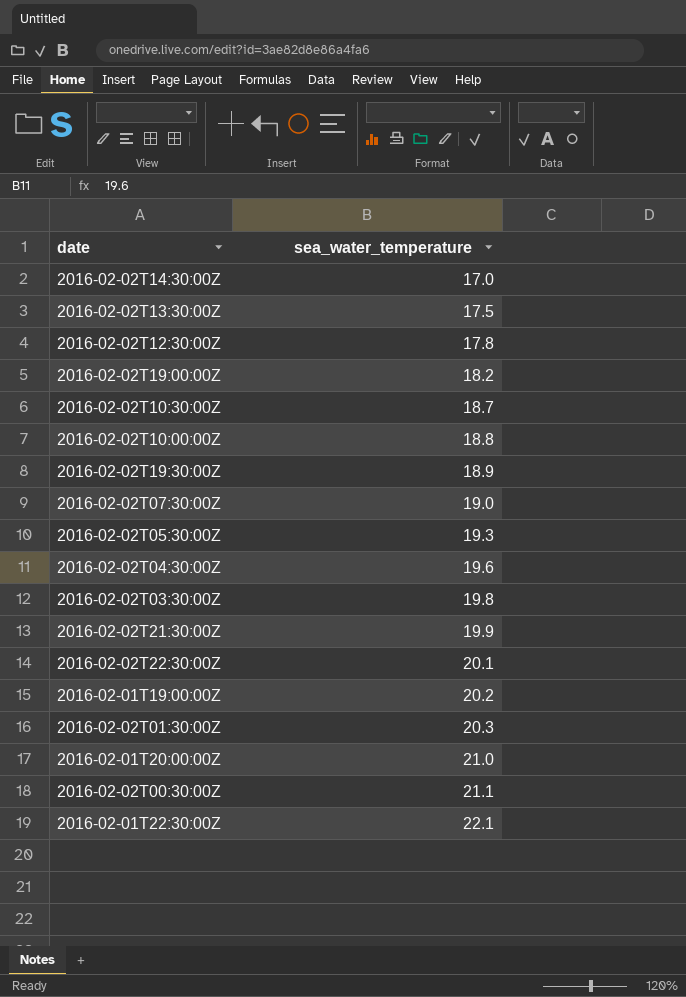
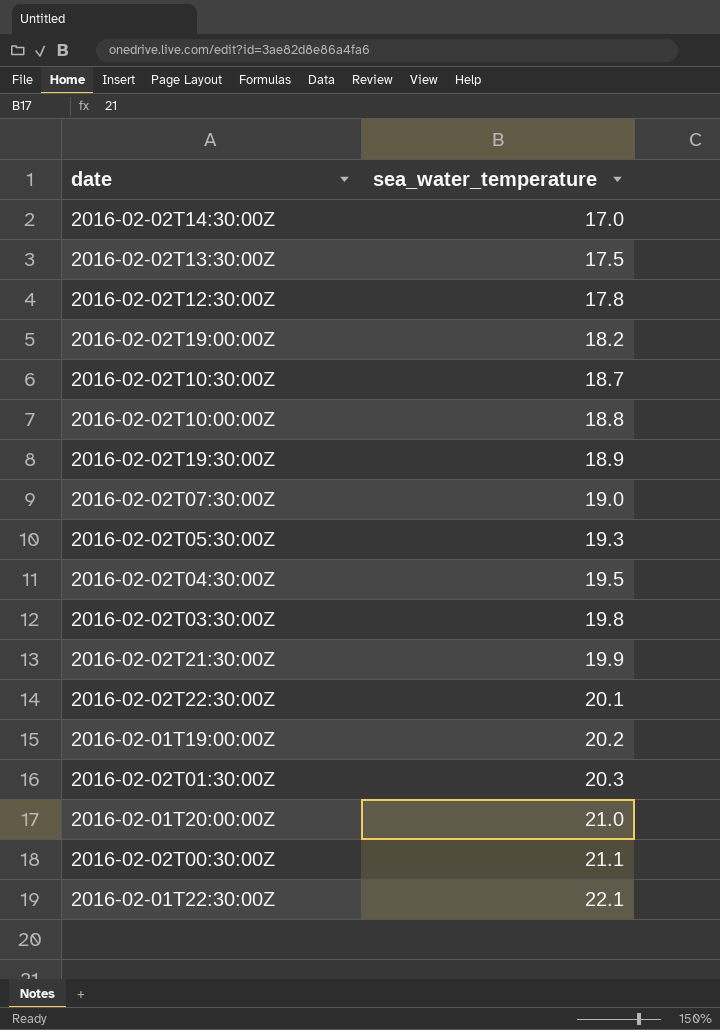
2016-02-02T04:30:00Z | sea_water_temperature: 19.6 -> 19.5

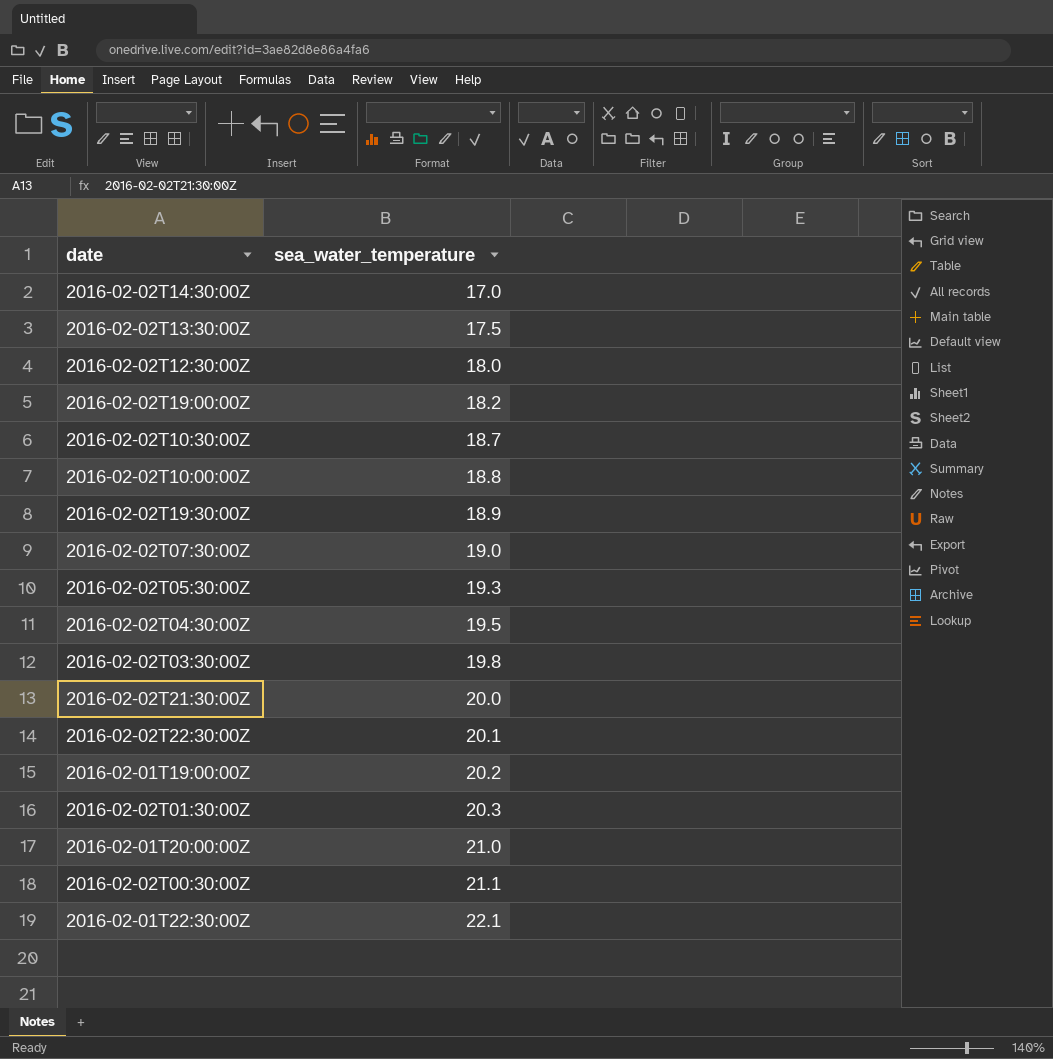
2016-02-02T12:30:00Z | sea_water_temperature: 17.8 -> 18.0
2016-02-02T21:30:00Z | sea_water_temperature: 19.9 -> 20.0

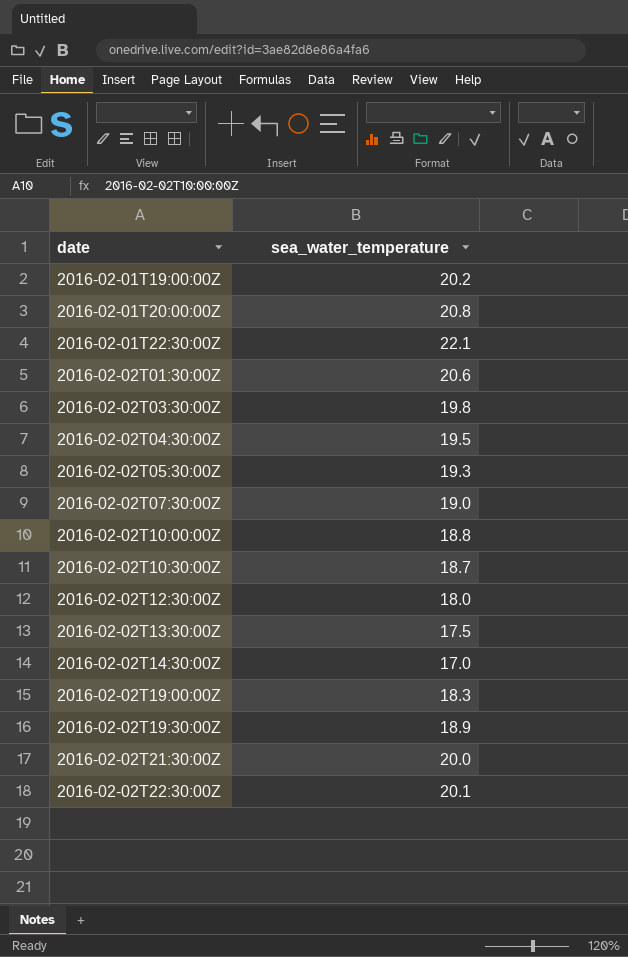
row order: sea_water_temperature ascending -> date ascending
row 2016-02-02T00:30:00Z: 21.1 -> none
2016-02-01T20:00:00Z | sea_water_temperature: 21.0 -> 20.8
2016-02-02T01:30:00Z | sea_water_temperature: 20.3 -> 20.6
2016-02-02T19:00:00Z | sea_water_temperature: 18.2 -> 18.3

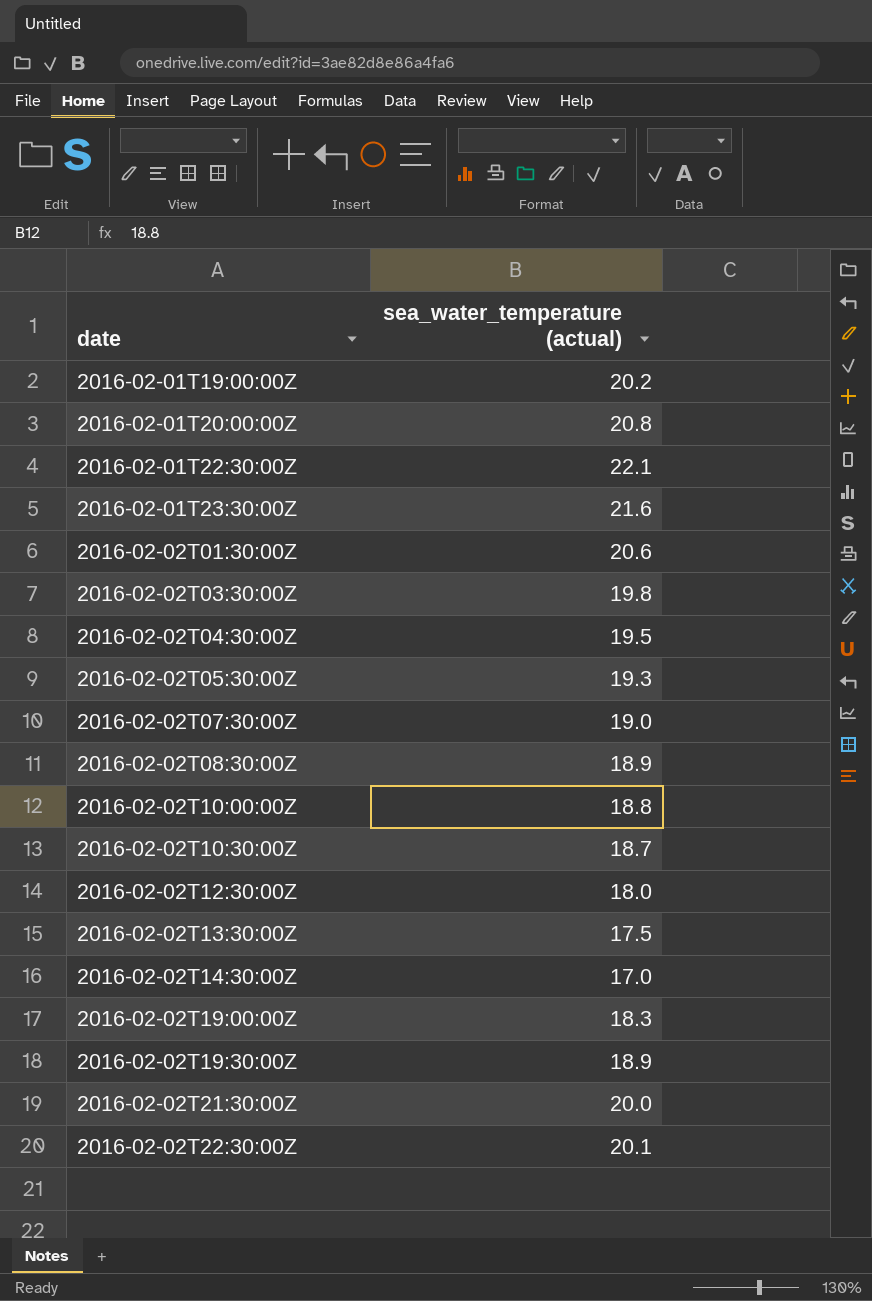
column name: sea_water_temperature -> sea_water_temperature (actual)
row 2016-02-01T23:30:00Z: none -> 21.6
row 2016-02-02T08:30:00Z: none -> 18.9

